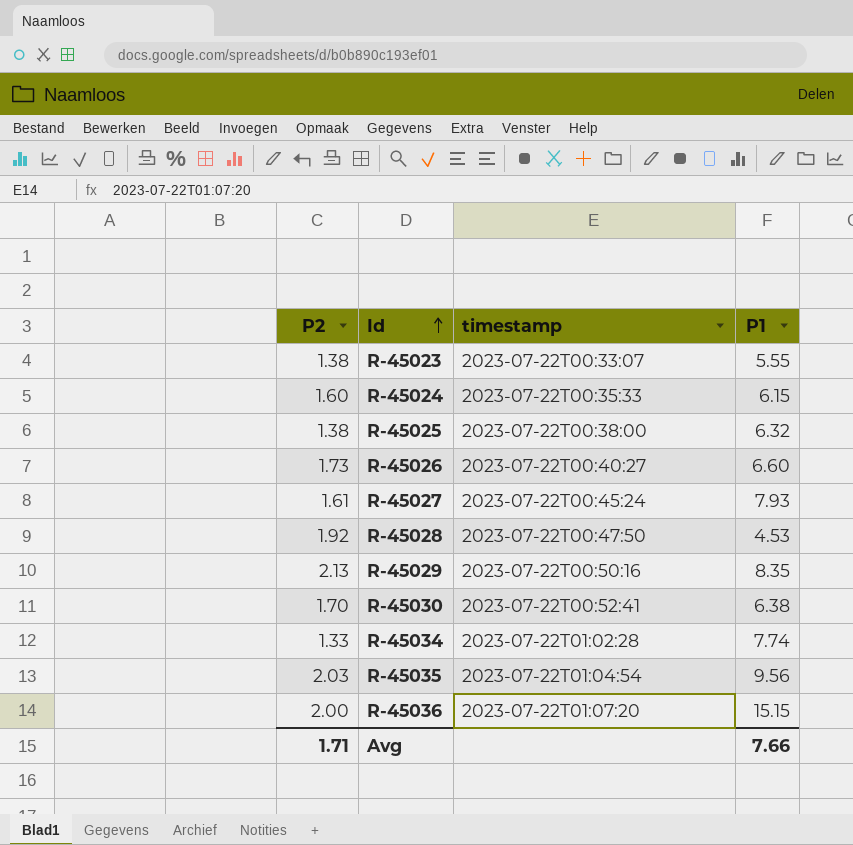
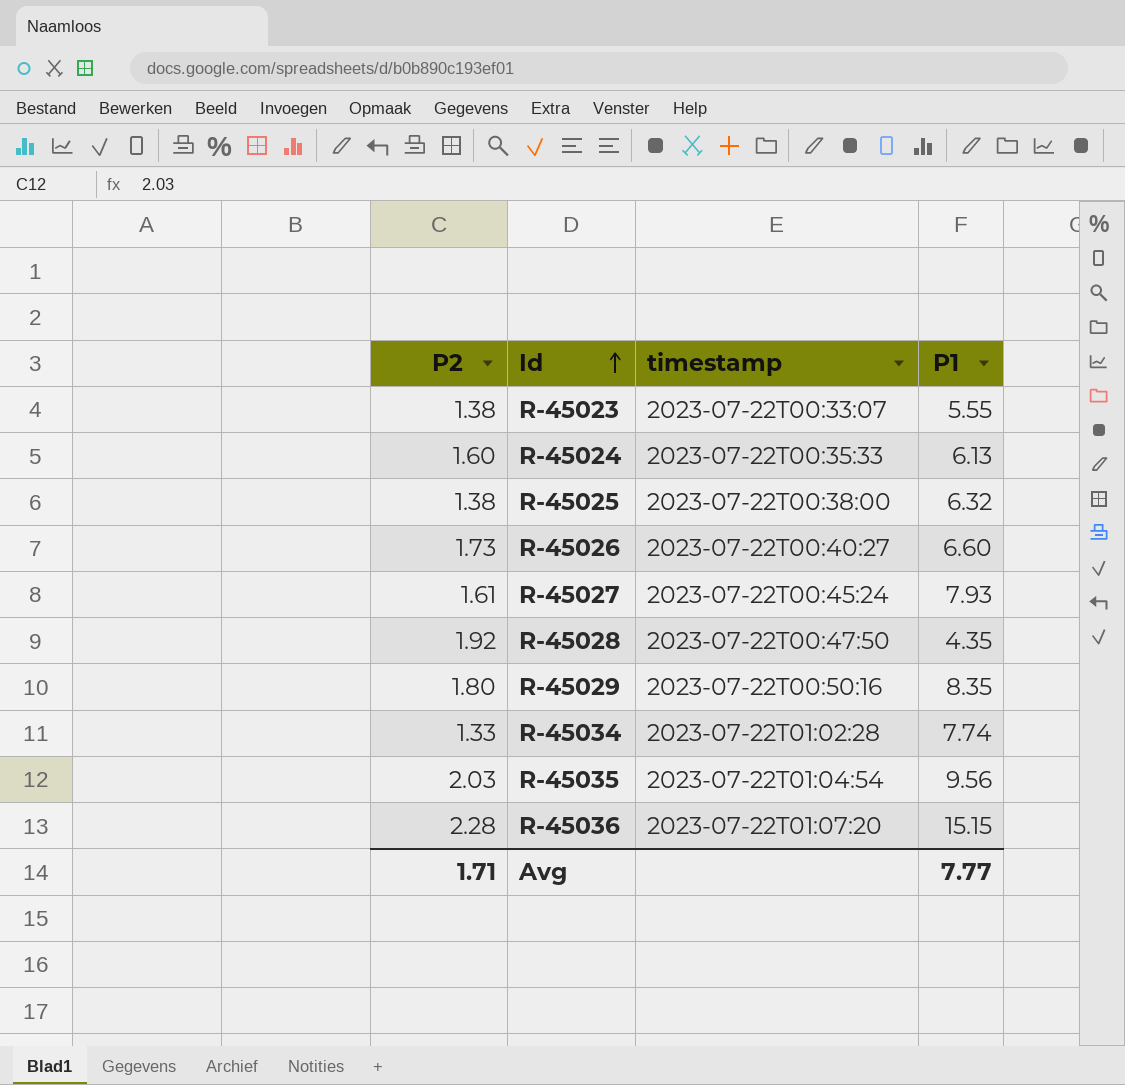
row R-45030: 1.70 | 2023-07-22T00:52:41 | 6.38 -> none
R-45024 | P1: 6.15 -> 6.13
R-45028 | P1: 4.53 -> 4.35
R-45029 | P2: 2.13 -> 1.80
R-45036 | P2: 2.00 -> 2.28
Avg | P1: 7.66 -> 7.77

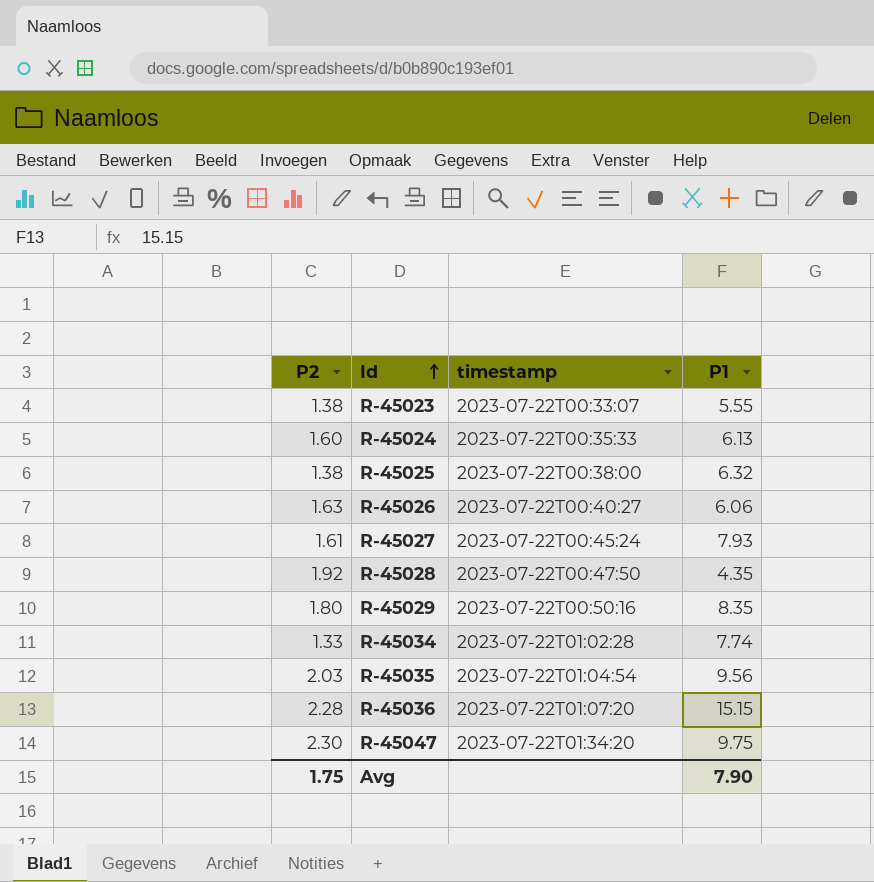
R-45026 | P2: 1.73 -> 1.63
R-45026 | P1: 6.60 -> 6.06
row R-45047: none -> 2.30 | 2023-07-22T01:34:20 | 9.75
Avg | P2: 1.71 -> 1.75
Avg | P1: 7.77 -> 7.90

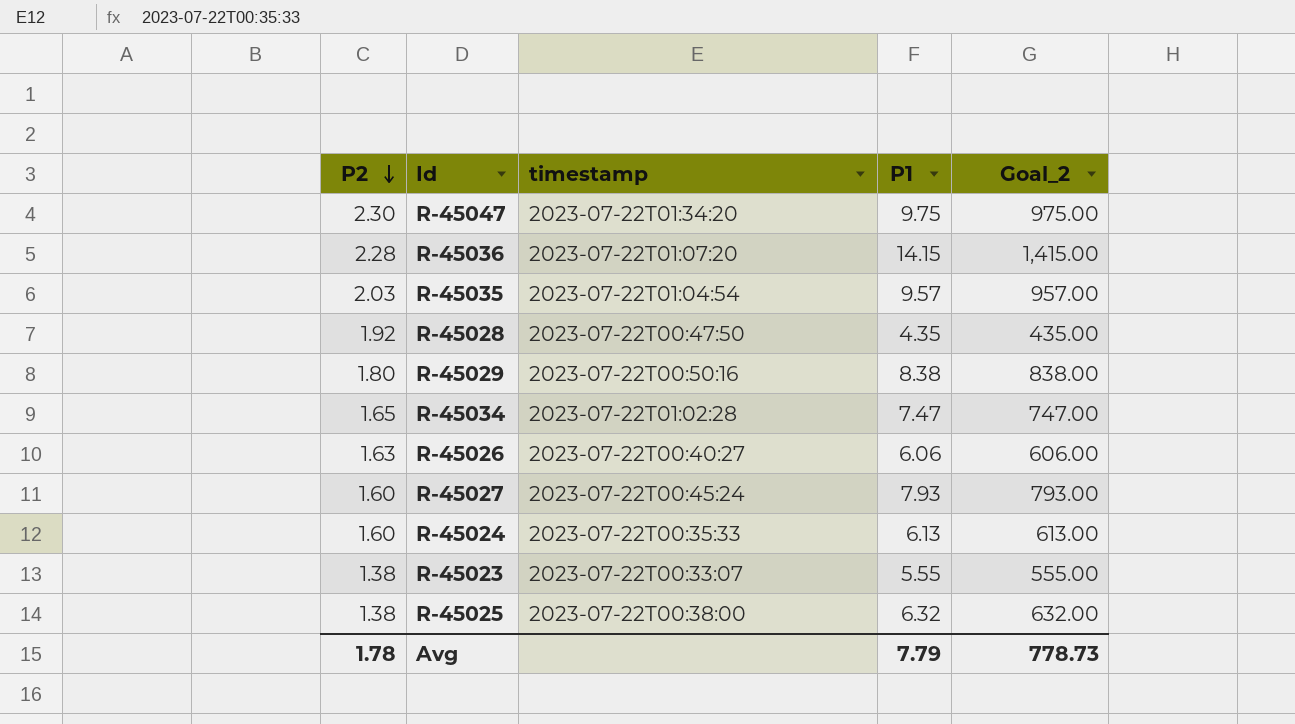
row order: Id ascending -> P2 descending
column Goal_2 | formula: none -> [P1] * 100
R-45036 | P1: 15.15 -> 14.15
R-45035 | P1: 9.56 -> 9.57
R-45029 | P1: 8.35 -> 8.38
R-45034 | P2: 1.33 -> 1.65
R-45034 | P1: 7.74 -> 7.47
R-45027 | P2: 1.61 -> 1.60
Avg | P2: 1.75 -> 1.78
Avg | P1: 7.90 -> 7.79

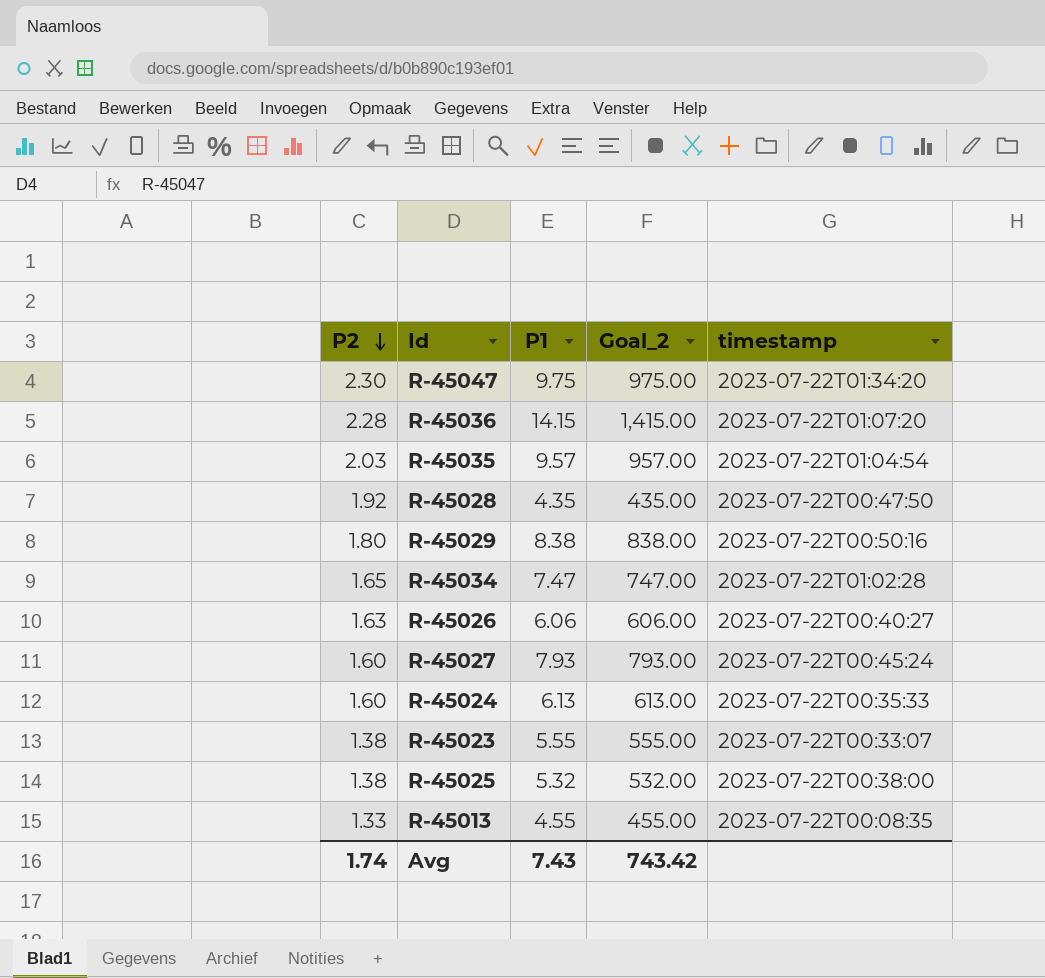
column timestamp | position: 3 -> 5
R-45025 | P1: 6.32 -> 5.32
R-45025 | Goal_2: 632.00 -> 532.00
row R-45013: none -> 1.33 | 4.55 | 455.00 | 2023-07-22T00:08:35
Avg | P2: 1.78 -> 1.74
Avg | P1: 7.79 -> 7.43
Avg | Goal_2: 778.73 -> 743.42

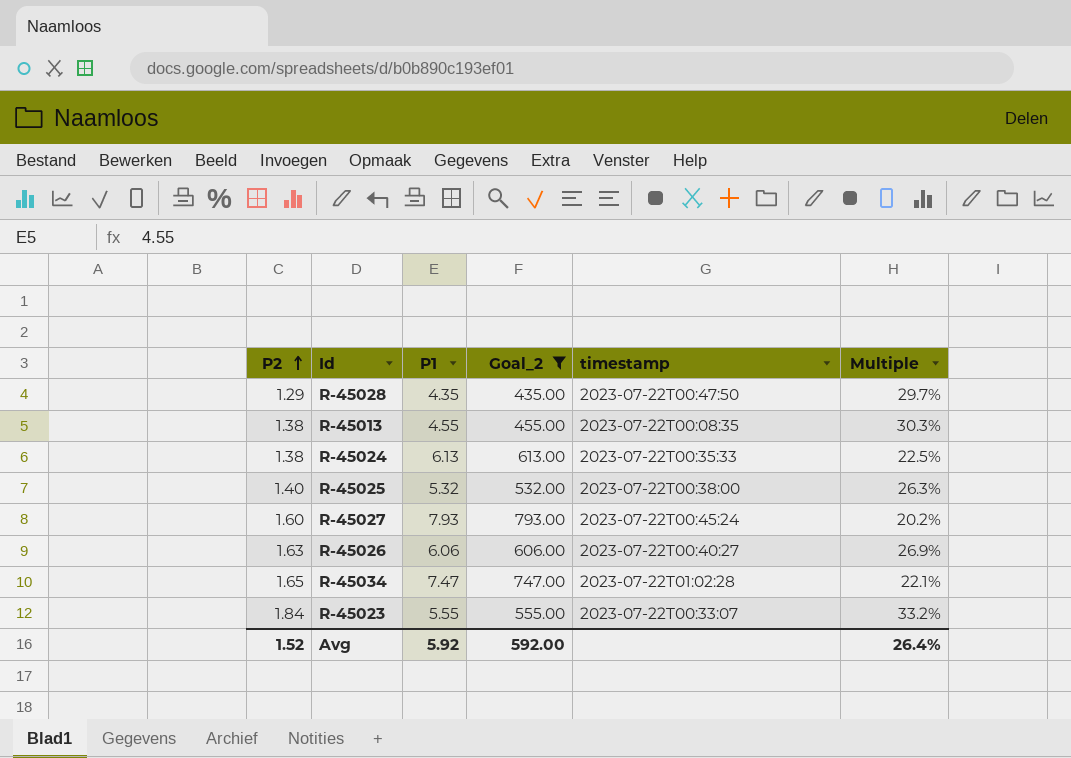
filter: none -> Goal_2 <= 793.00
row order: P2 descending -> P2 ascending
column Multiple | formula: none -> [P2] / [P1]
R-45028 | P2: 1.92 -> 1.29
R-45013 | P2: 1.33 -> 1.38
R-45024 | P2: 1.60 -> 1.38
R-45025 | P2: 1.38 -> 1.40
R-45023 | P2: 1.38 -> 1.84
Avg | P2: 1.74 -> 1.52
Avg | P1: 7.43 -> 5.92
Avg | Goal_2: 743.42 -> 592.00

